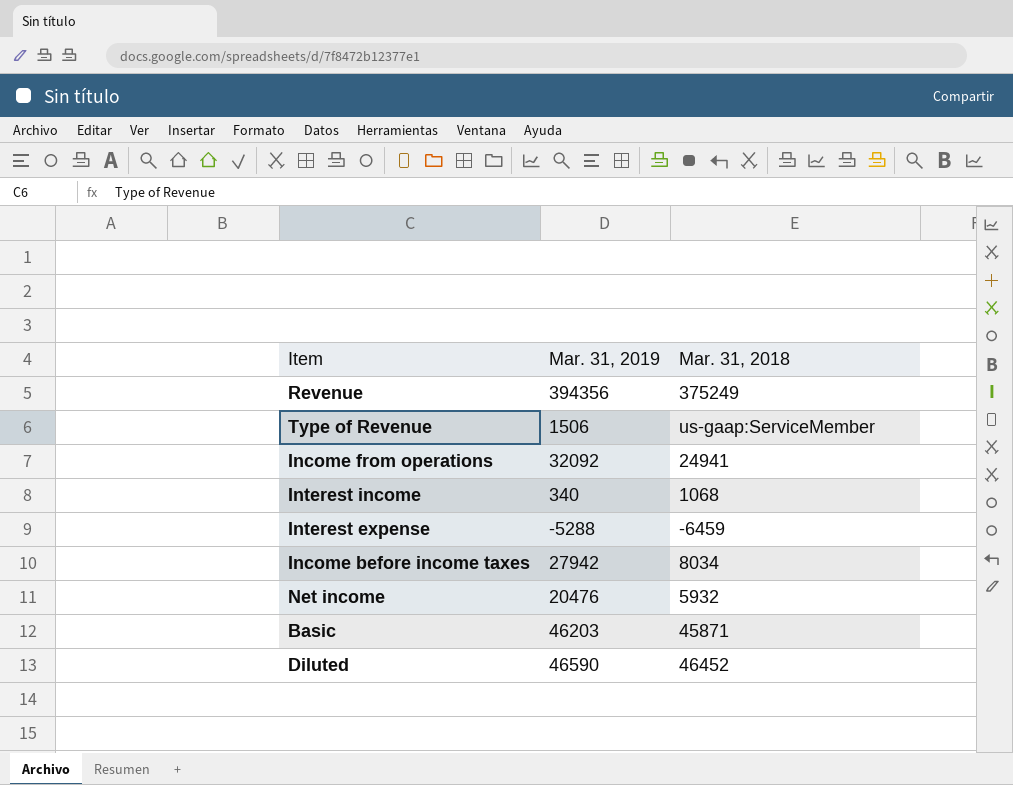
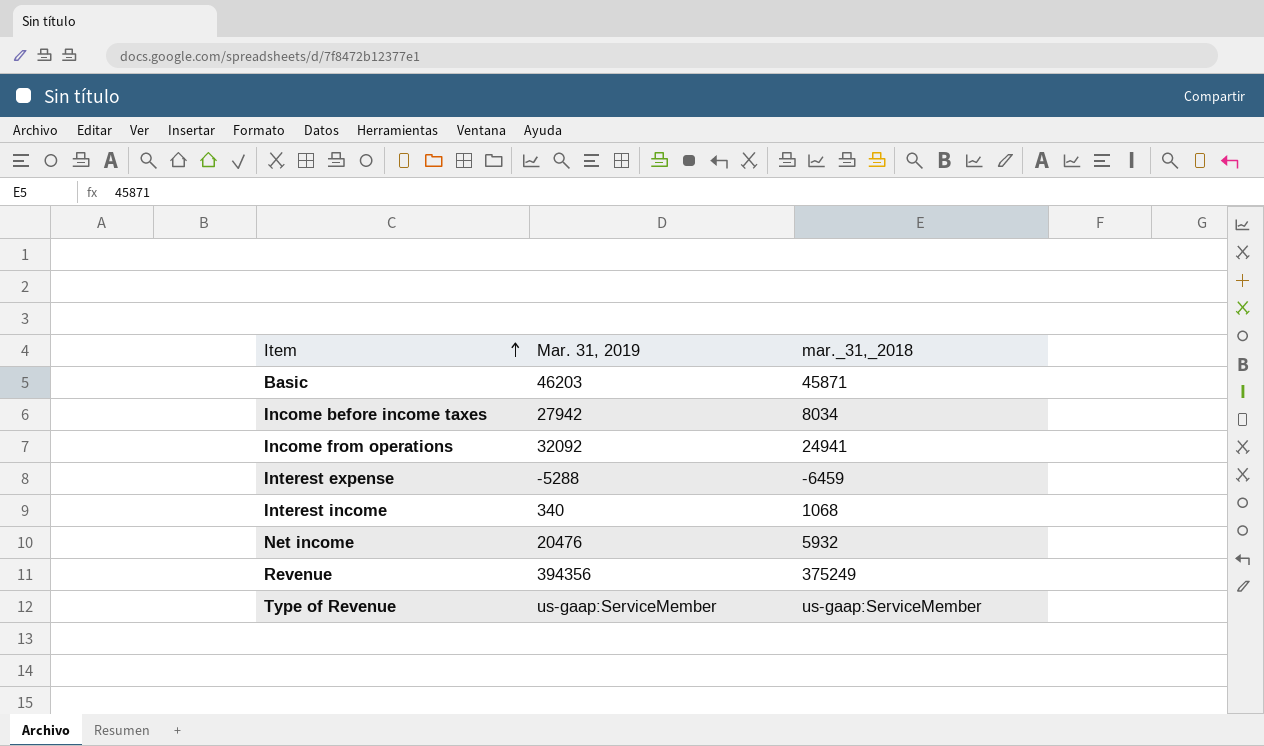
row order: none -> Item ascending
column name: Mar. 31, 2018 -> mar._31,_2018
row Diluted: 46590 | 46452 -> none
Type of Revenue | Mar. 31, 2019: 1506 -> us-gaap:ServiceMember

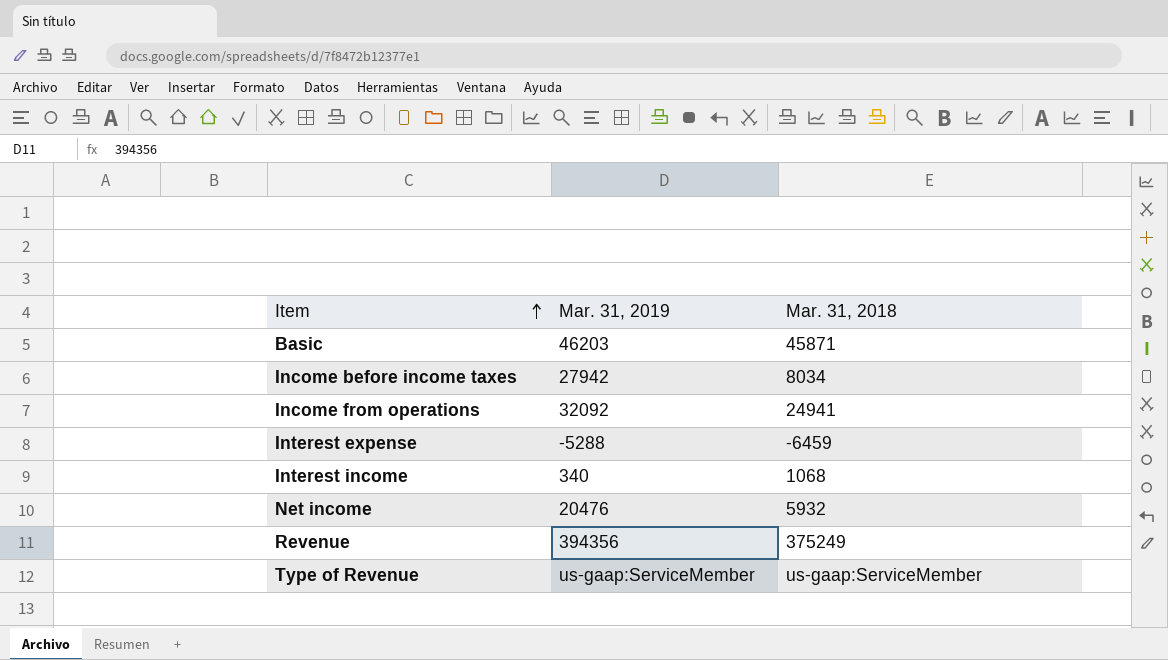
column name: mar._31,_2018 -> Mar. 31, 2018

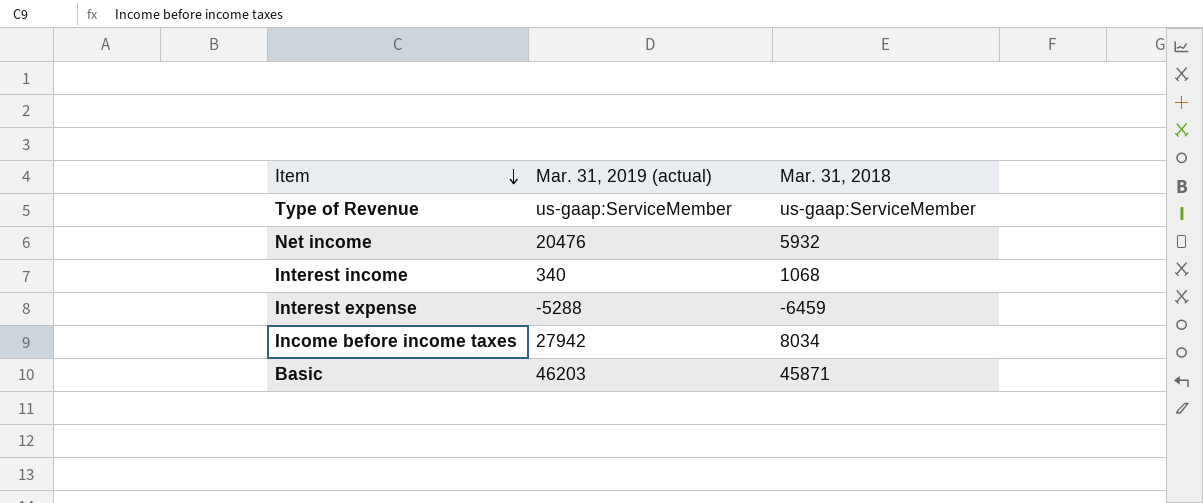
row order: Item ascending -> Item descending
column name: Mar. 31, 2019 -> Mar. 31, 2019 (actual)
row Income from operations: 32092 | 24941 -> none
row Revenue: 394356 | 375249 -> none

